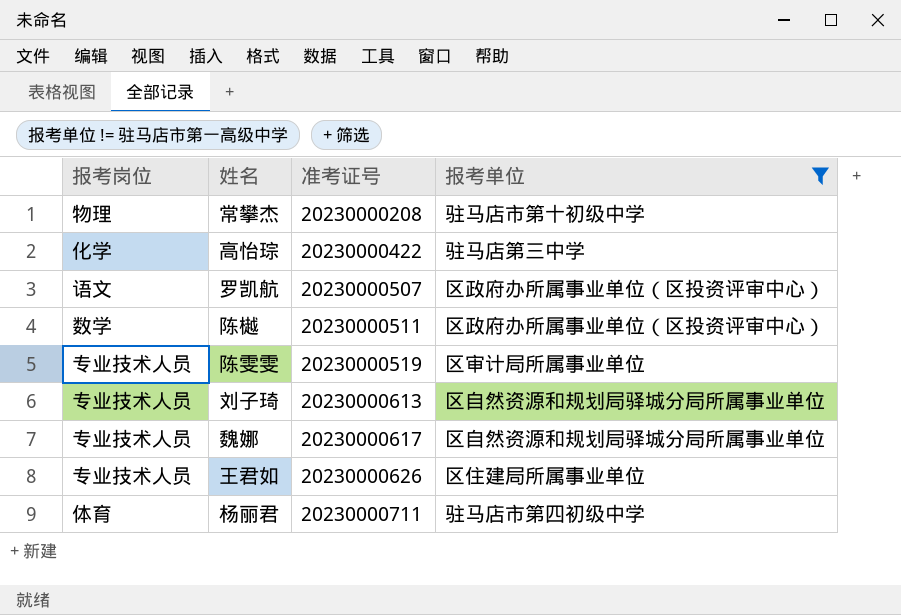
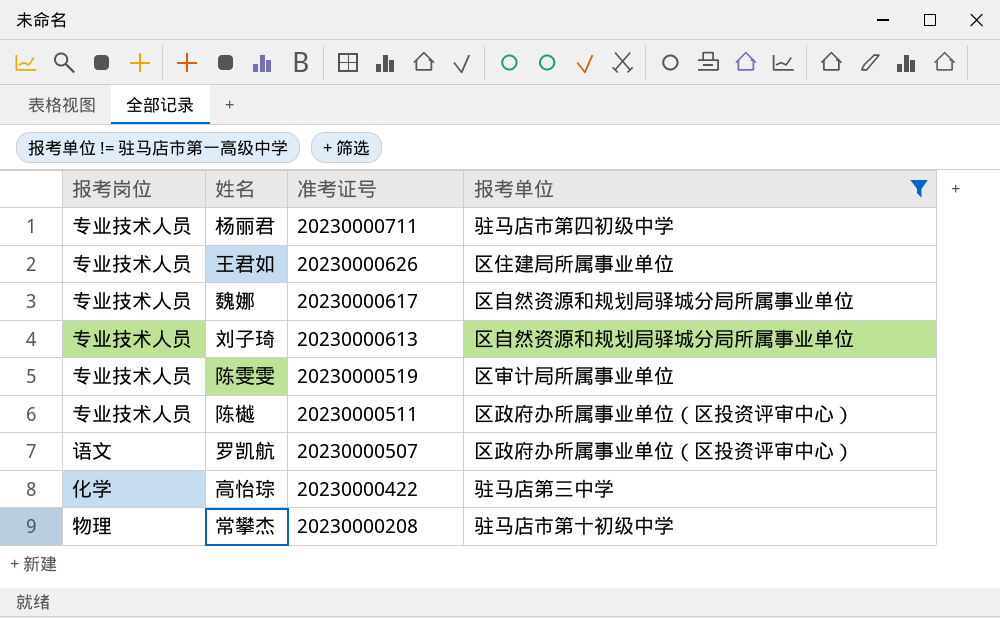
row order: 准考证号 ascending -> 准考证号 descending
杨丽君 | 报考岗位: 体育 -> 专业技术人员
陈樾 | 报考岗位: 数学 -> 专业技术人员

